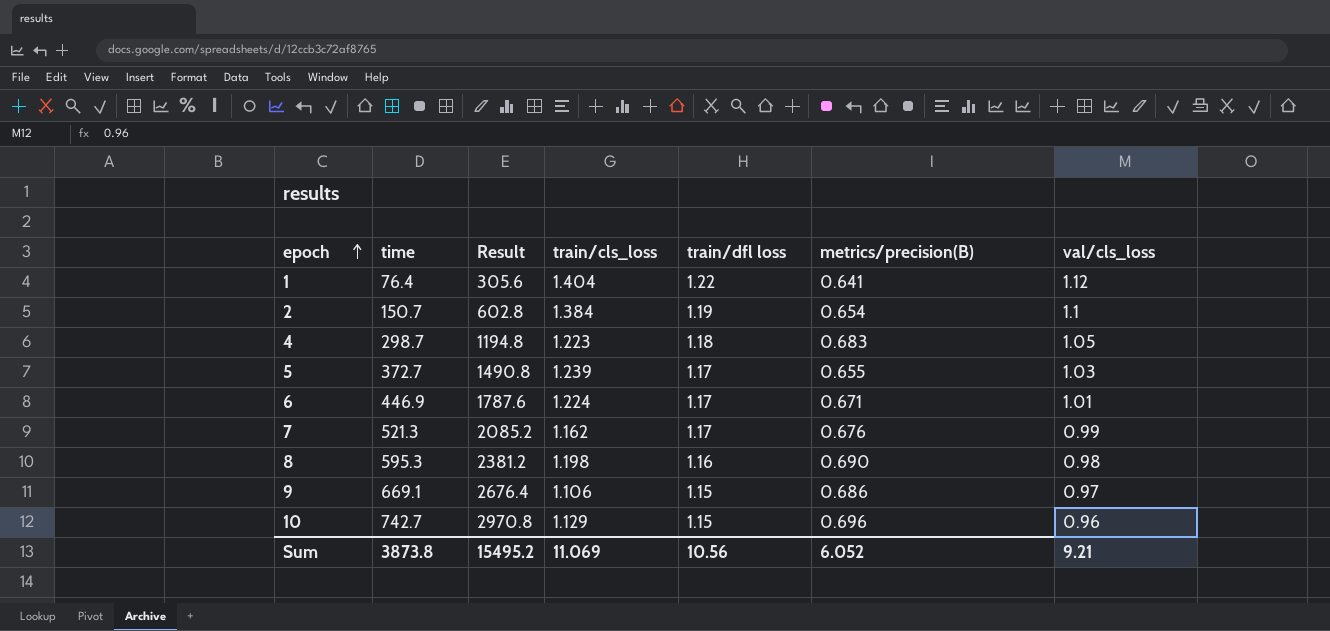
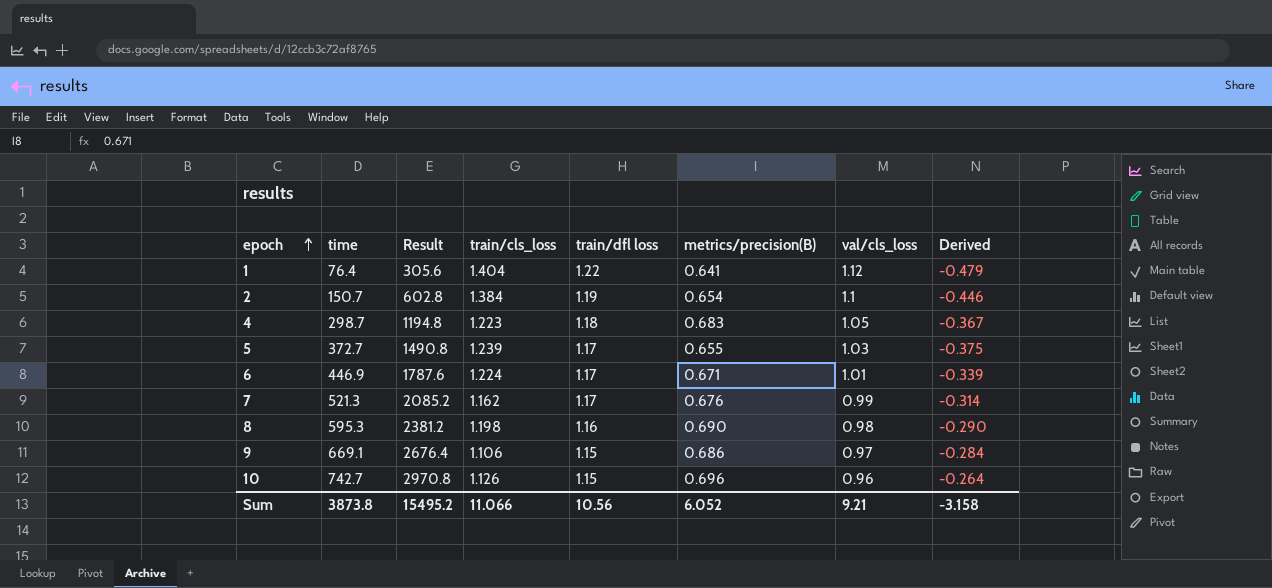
column Derived | formula: none -> [metrics/precision(B)] - [val/cls_loss]
10 | train/cls_loss: 1.129 -> 1.126
Sum | train/cls_loss: 11.069 -> 11.066

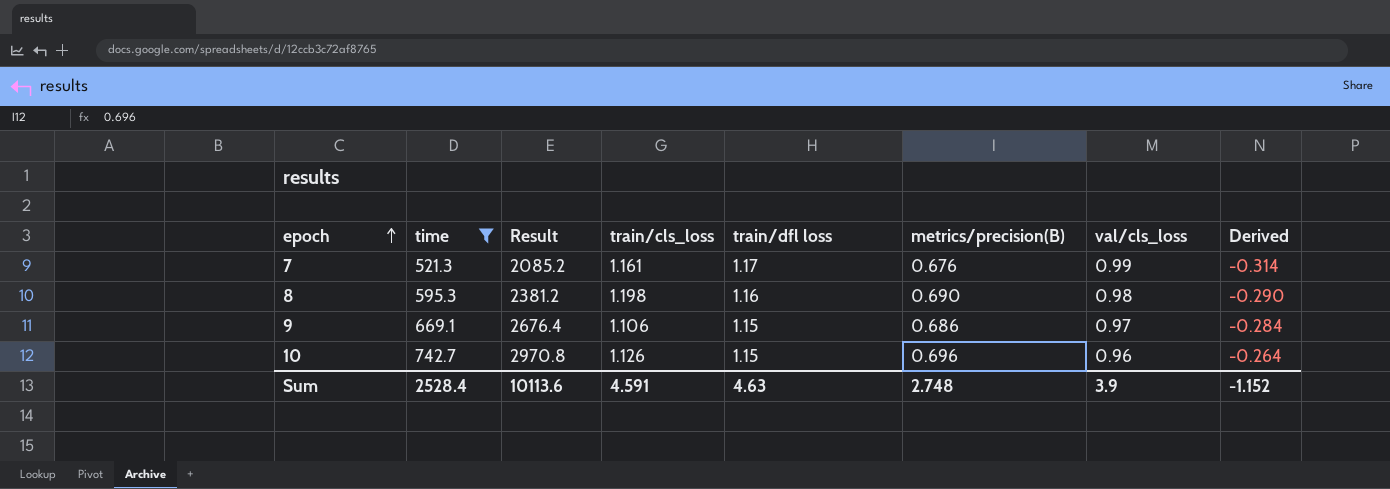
filter: none -> time >= 521.3
7 | train/cls_loss: 1.162 -> 1.161
Sum | time: 3873.8 -> 2528.4
Sum | Result: 15495.2 -> 10113.6
Sum | train/cls_loss: 11.066 -> 4.591
Sum | train/dfl loss: 10.56 -> 4.63
Sum | metrics/precision(B): 6.052 -> 2.748
Sum | val/cls_loss: 9.21 -> 3.9
Sum | Derived: -3.158 -> -1.152

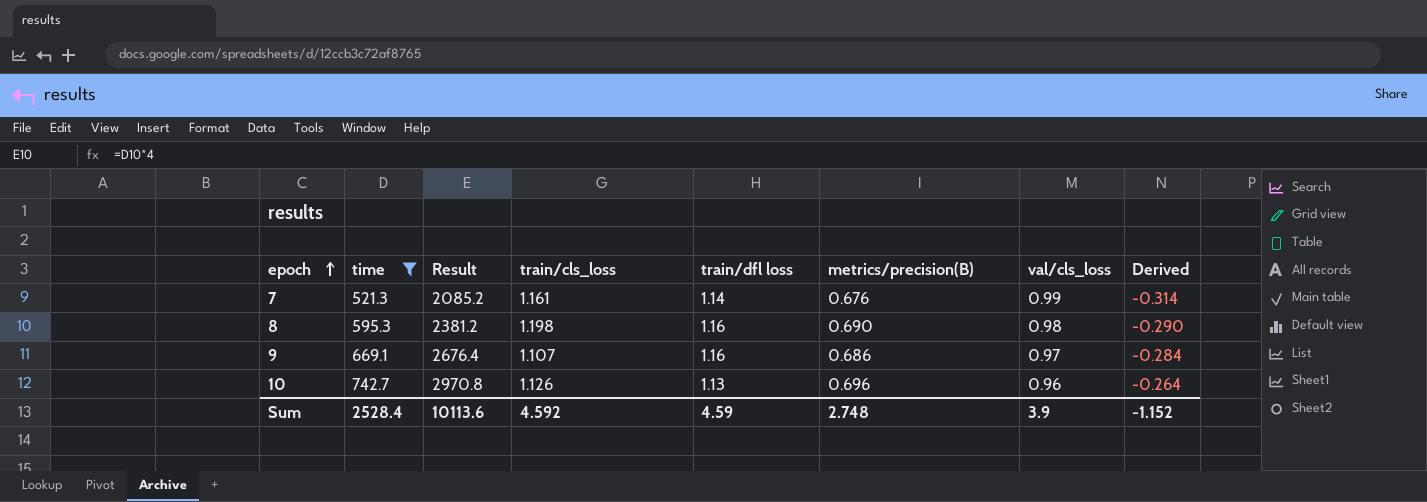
7 | train/dfl loss: 1.17 -> 1.14
9 | train/cls_loss: 1.106 -> 1.107
9 | train/dfl loss: 1.15 -> 1.16
10 | train/dfl loss: 1.15 -> 1.13
Sum | train/cls_loss: 4.591 -> 4.592
Sum | train/dfl loss: 4.63 -> 4.59

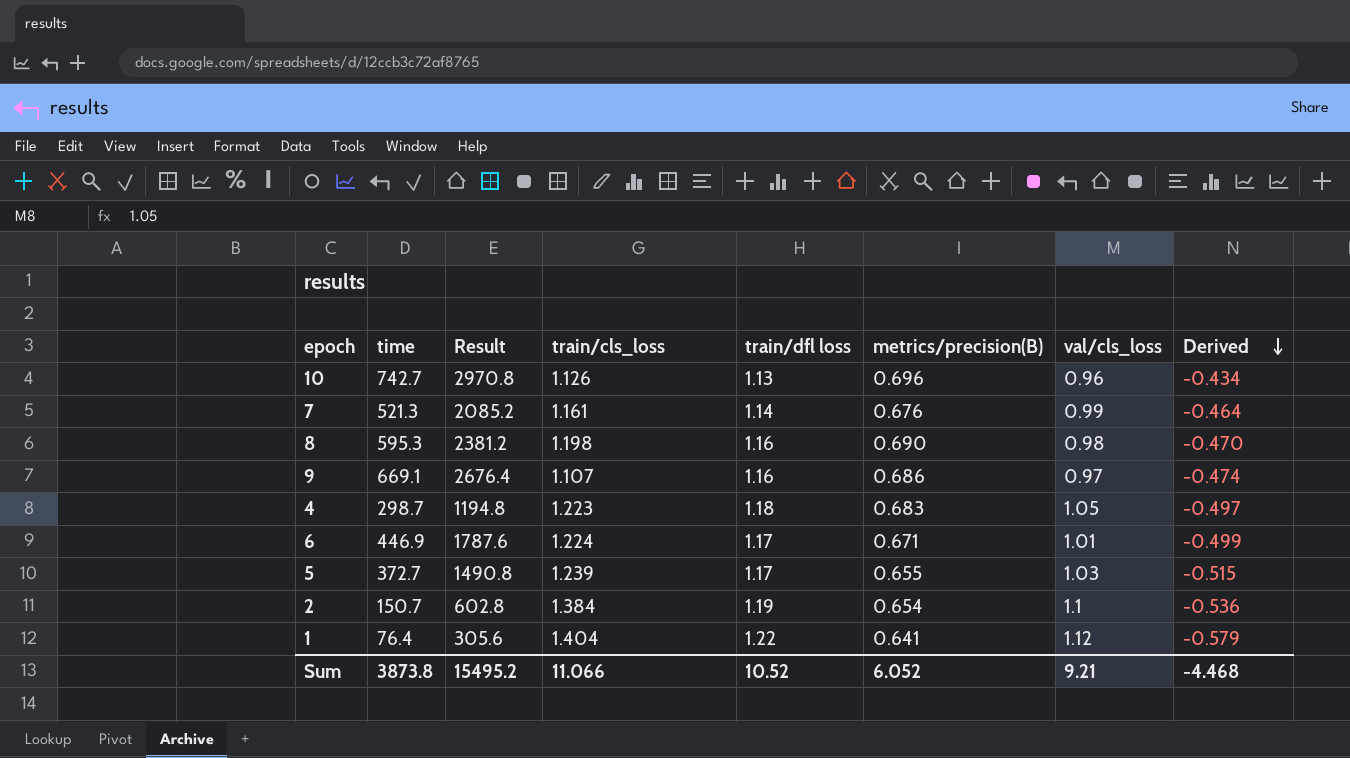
filter: time >= 521.3 -> none
row order: epoch ascending -> Derived descending
column Derived | formula: [metrics/precision(B)] - [val/cls_loss] -> [metrics/precision(B)] - [train/dfl loss]
Sum | time: 2528.4 -> 3873.8
Sum | Result: 10113.6 -> 15495.2
Sum | train/cls_loss: 4.592 -> 11.066
Sum | train/dfl loss: 4.59 -> 10.52
Sum | metrics/precision(B): 2.748 -> 6.052
Sum | val/cls_loss: 3.9 -> 9.21
Sum | Derived: -1.152 -> -4.468

